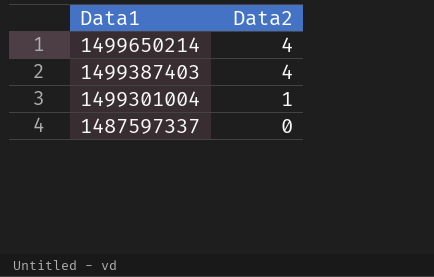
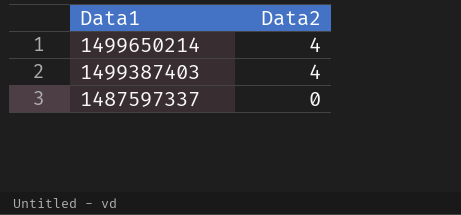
row 1499301004: 1 -> none

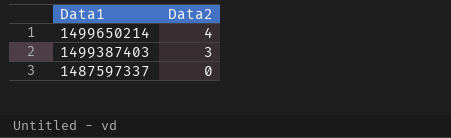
1499387403 | Data2: 4 -> 3

